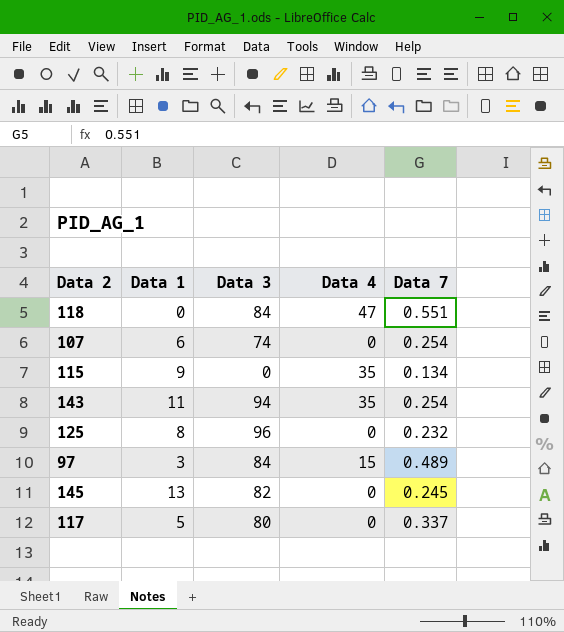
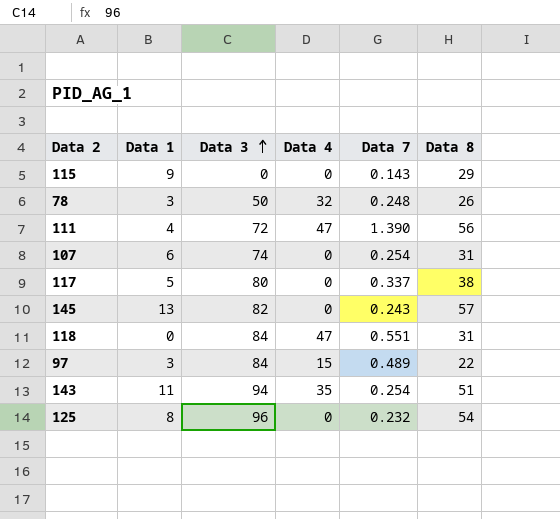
row order: none -> Data 3 ascending
column Data 8 | position: none -> 6
115 | Data 4: 35 -> 0
115 | Data 7: 0.134 -> 0.143
row 78: none -> 3 | 50 | 32 | 0.248 | 26
row 111: none -> 4 | 72 | 47 | 1.390 | 56
145 | Data 7: 0.245 -> 0.243

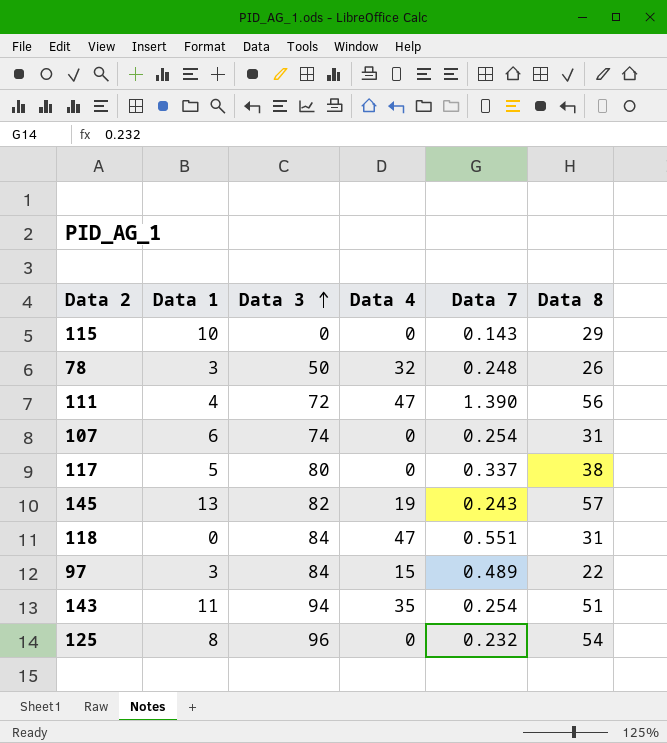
115 | Data 1: 9 -> 10
145 | Data 4: 0 -> 19

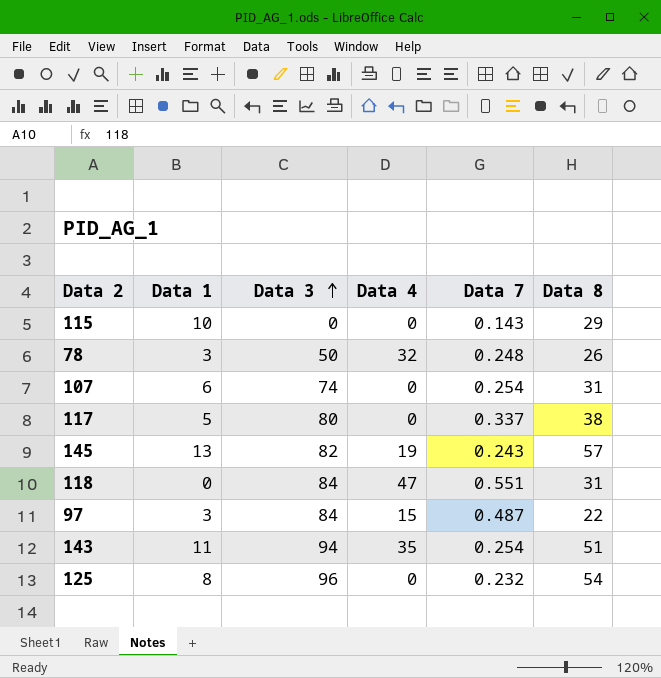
row 111: 4 | 72 | 47 | 1.390 | 56 -> none
97 | Data 7: 0.489 -> 0.487

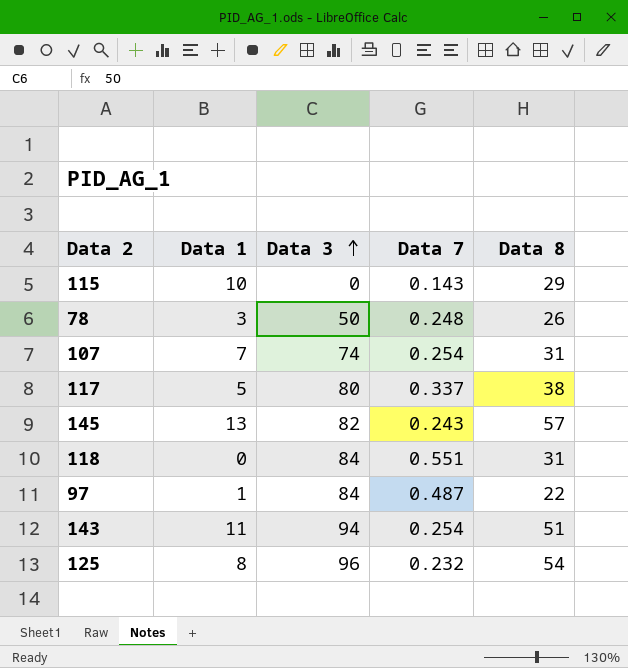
column Data 4 | position: 4 -> none
107 | Data 1: 6 -> 7
97 | Data 1: 3 -> 1

